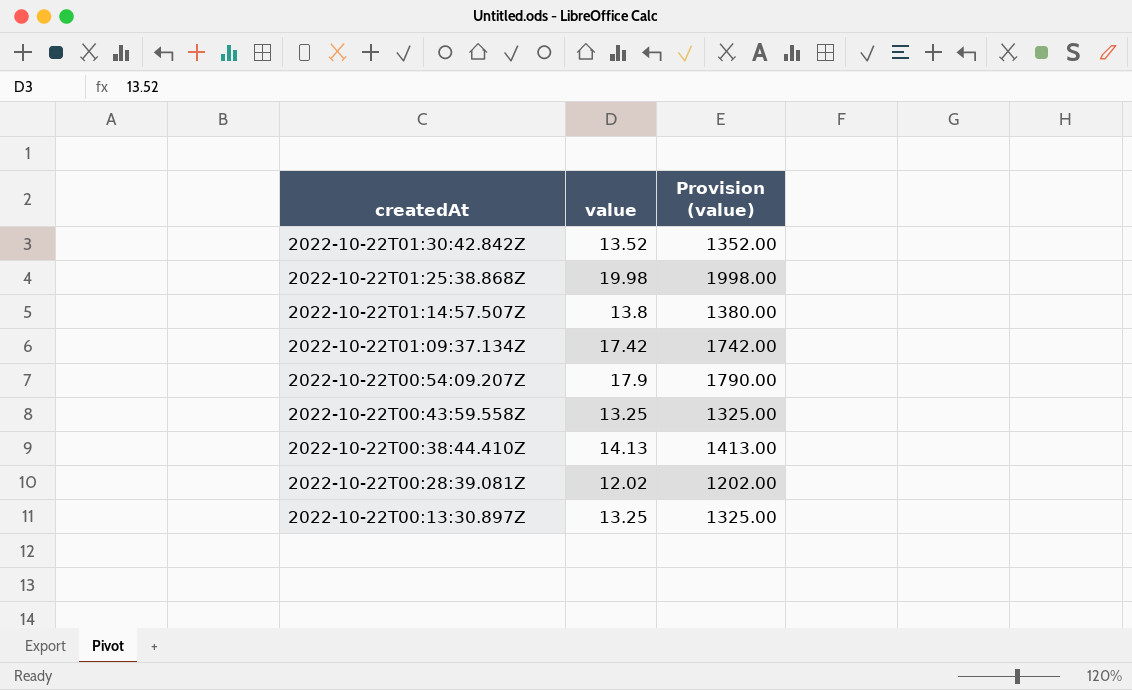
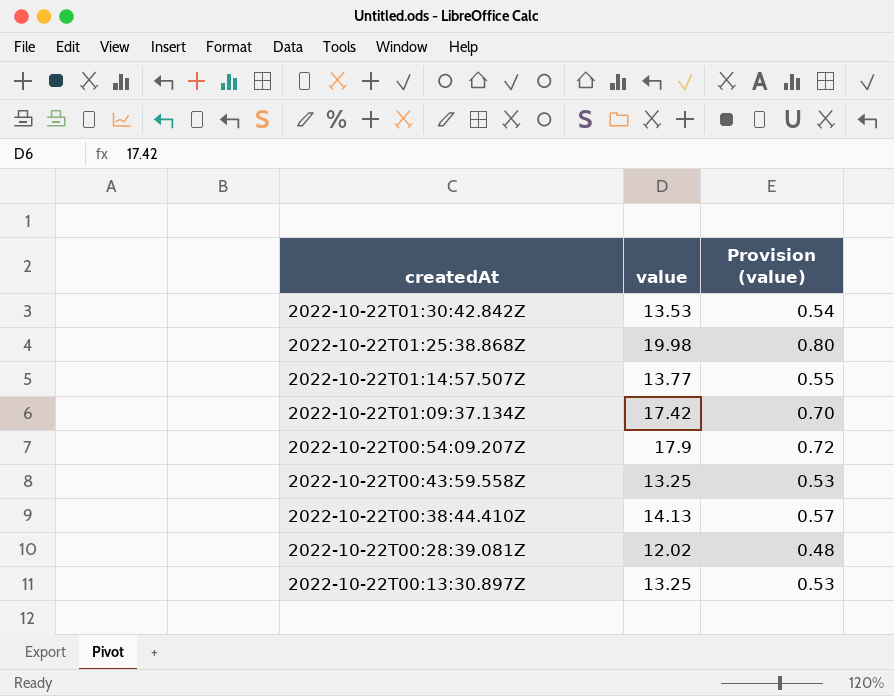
column Provision (value) | formula: [value] * 100 -> [value] * 0.04
2022-10-22T01:30:42.842Z | value: 13.52 -> 13.53
2022-10-22T01:14:57.507Z | value: 13.8 -> 13.77

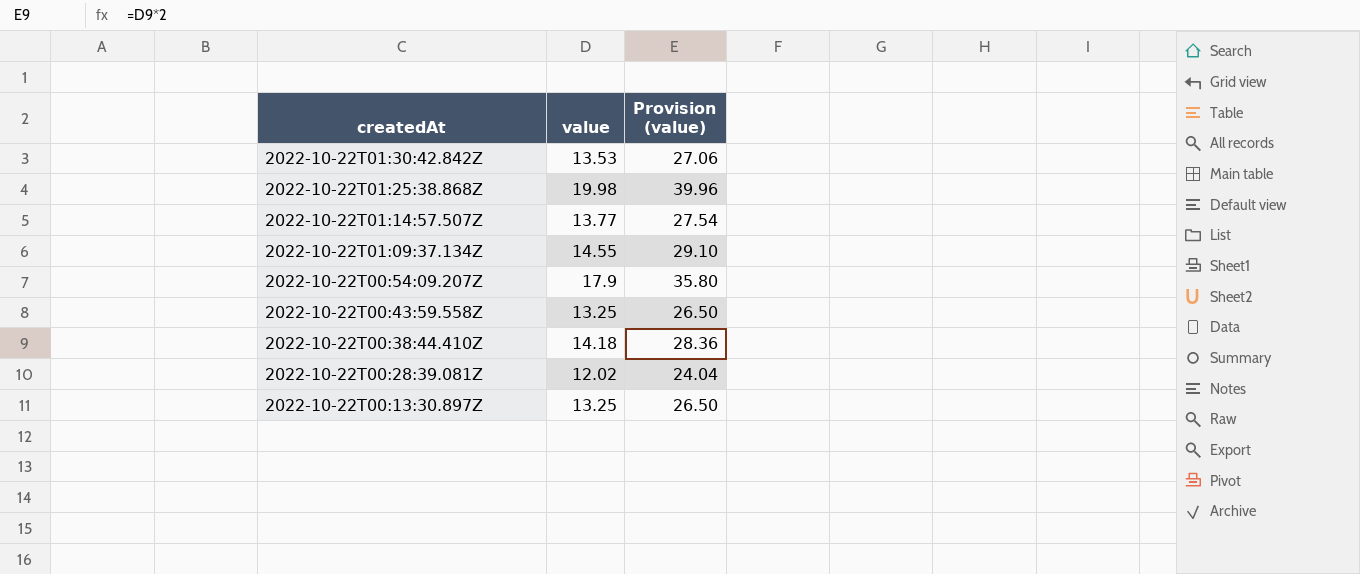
column Provision (value) | formula: [value] * 0.04 -> [value] * 2
2022-10-22T01:09:37.134Z | value: 17.42 -> 14.55
2022-10-22T00:38:44.410Z | value: 14.13 -> 14.18

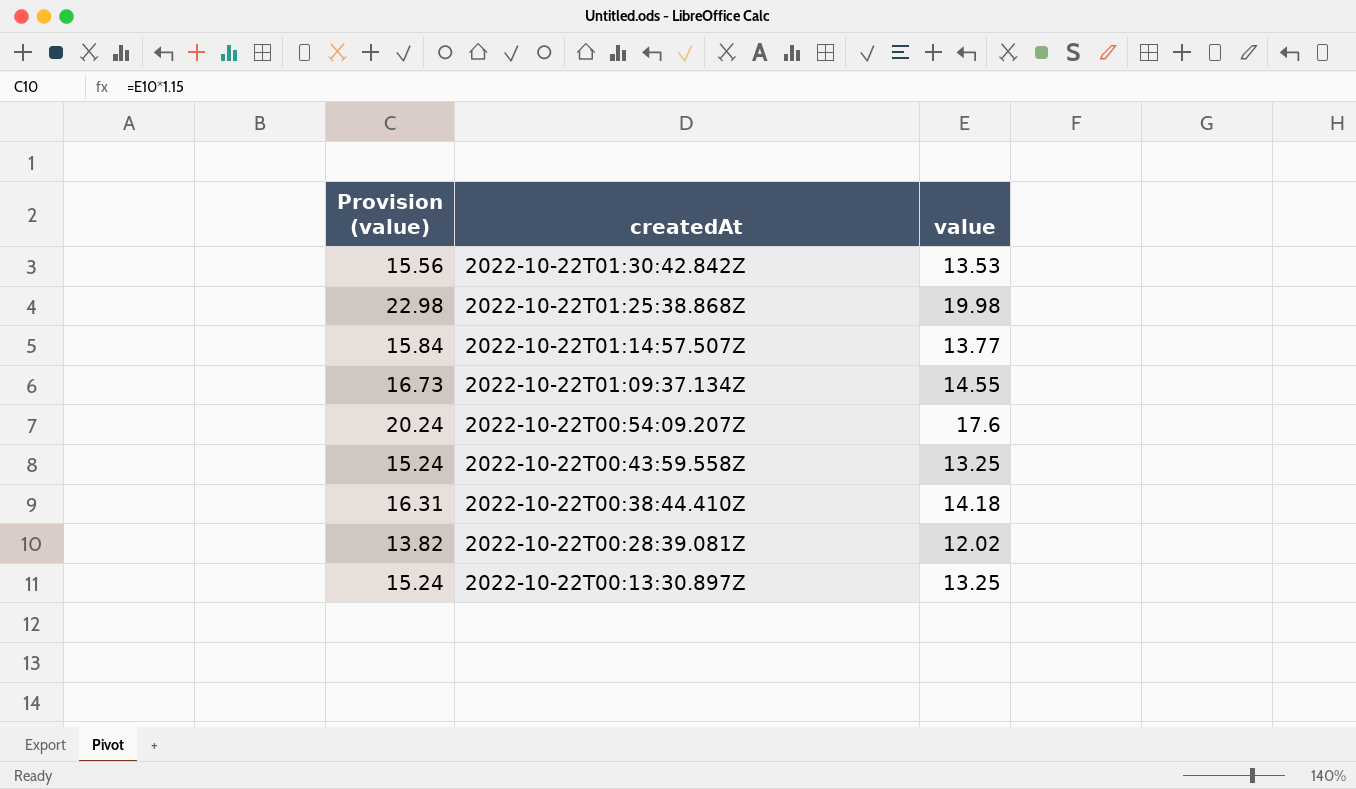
column Provision (value) | formula: [value] * 2 -> [value] * 1.15
column Provision (value) | position: 3 -> 1
2022-10-22T00:54:09.207Z | value: 17.9 -> 17.6

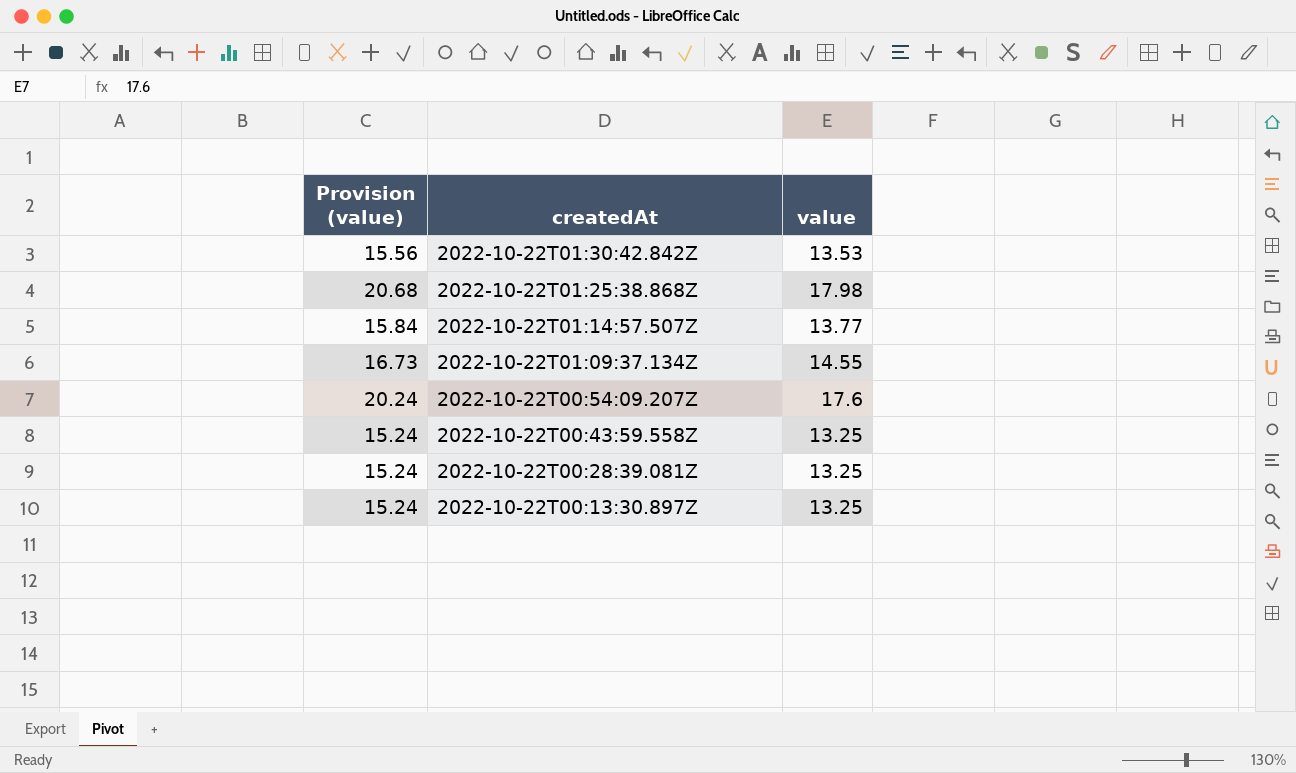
row 2022-10-22T00:38:44.410Z: 16.31 | 14.18 -> none
2022-10-22T01:25:38.868Z | Provision (value): 22.98 -> 20.68
2022-10-22T01:25:38.868Z | value: 19.98 -> 17.98
2022-10-22T00:28:39.081Z | Provision (value): 13.82 -> 15.24
2022-10-22T00:28:39.081Z | value: 12.02 -> 13.25

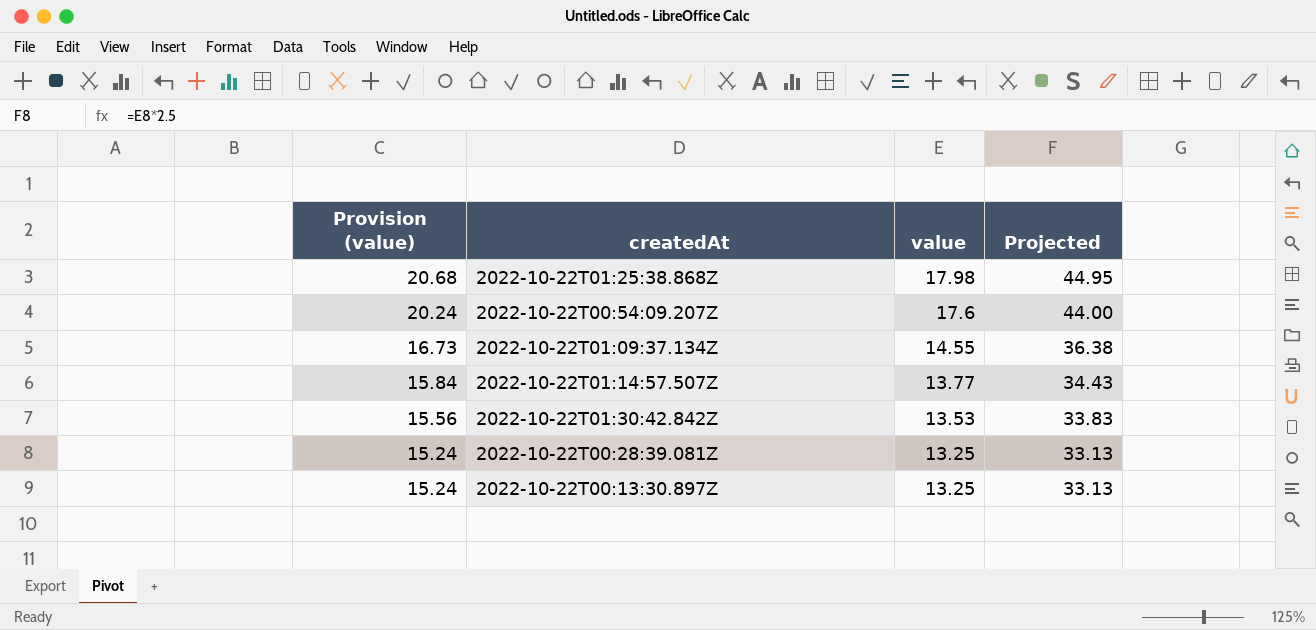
row order: createdAt descending -> Provision (value) descending
column Projected | formula: none -> [value] * 2.5
row 2022-10-22T00:43:59.558Z: 15.24 | 13.25 -> none

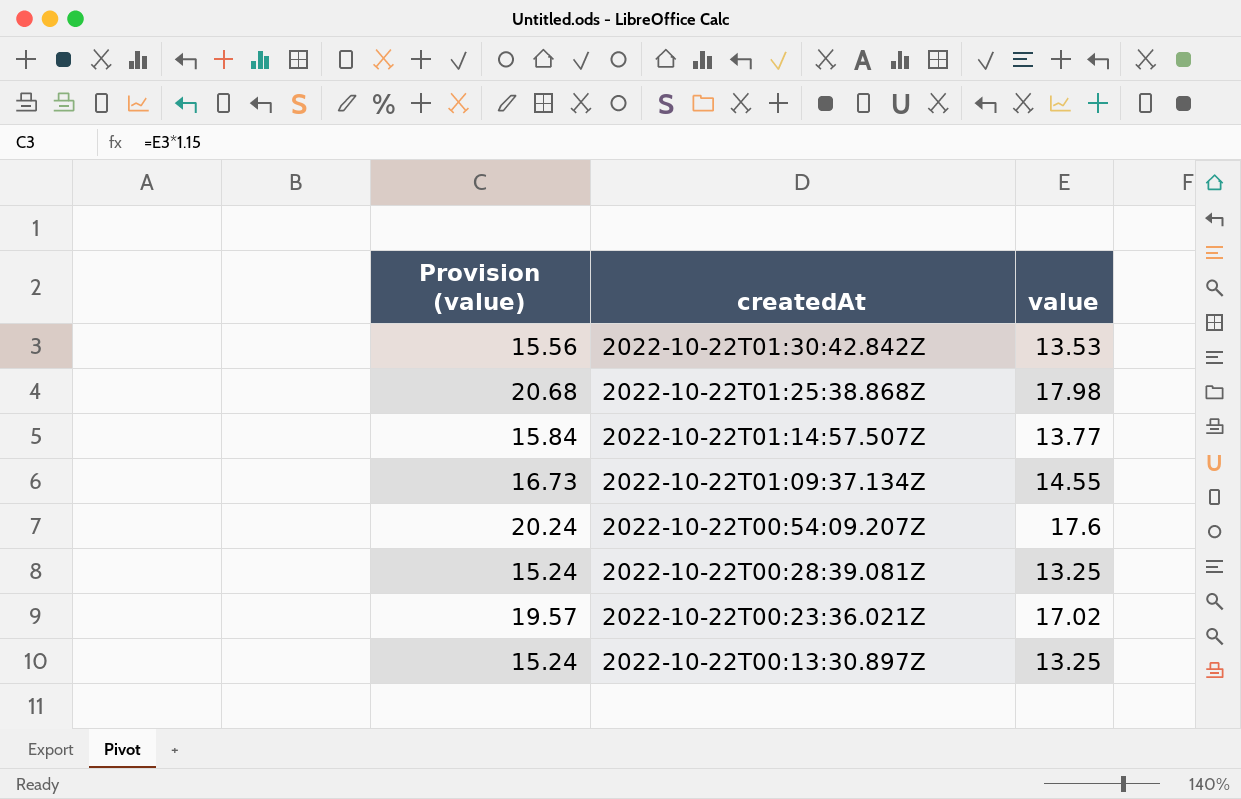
row order: Provision (value) descending -> createdAt descending
column Projected | formula: [value] * 2.5 -> none
row 2022-10-22T00:23:36.021Z: none -> 19.57 | 17.02

